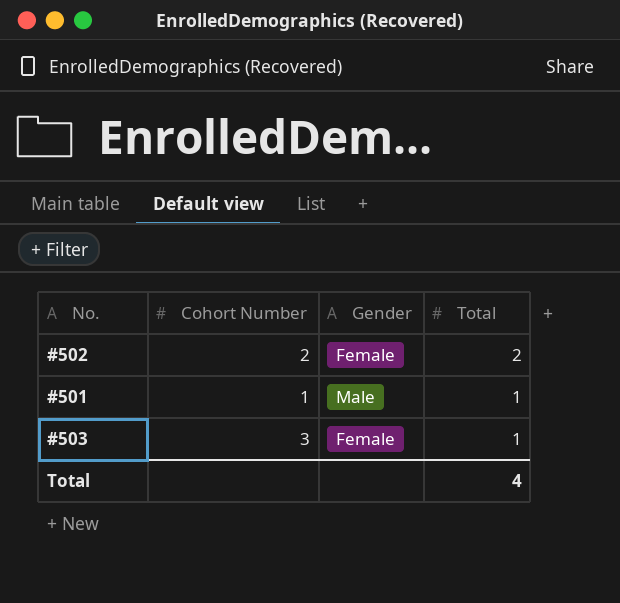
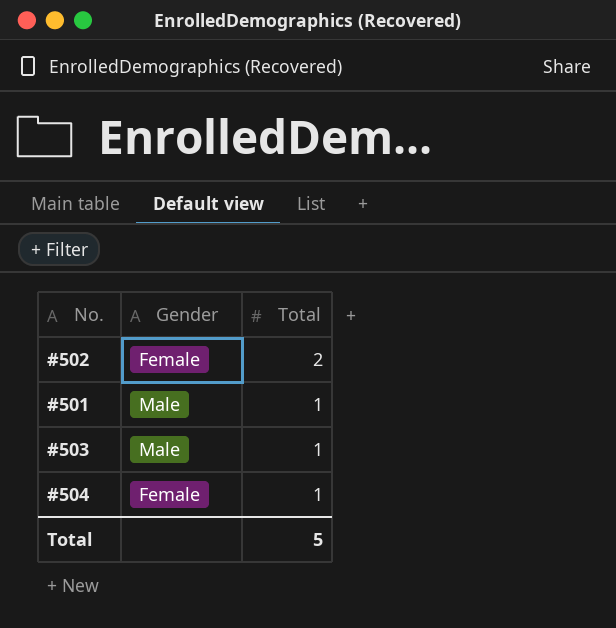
column Cohort Number | position: 2 -> none
#503 | Gender: Female -> Male
row #504: none -> Female | 1
Total | Total: 4 -> 5

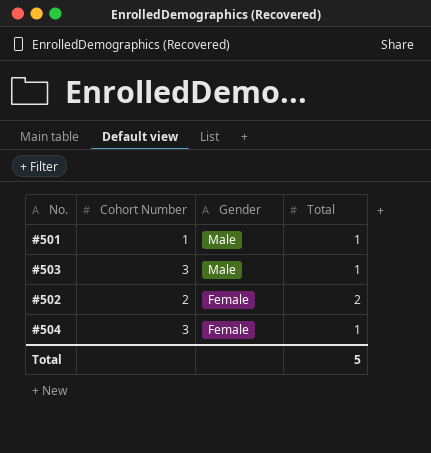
row order: Total descending -> Gender descending
column Cohort Number | position: none -> 2

